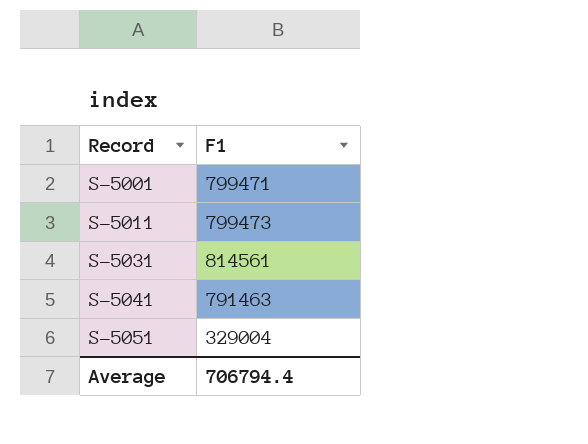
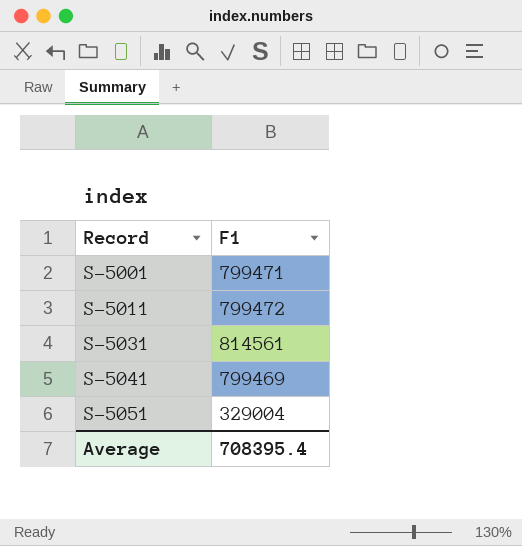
S-5011 | F1: 799473 -> 799472
S-5041 | F1: 791463 -> 799469
Average | F1: 706794.4 -> 708395.4

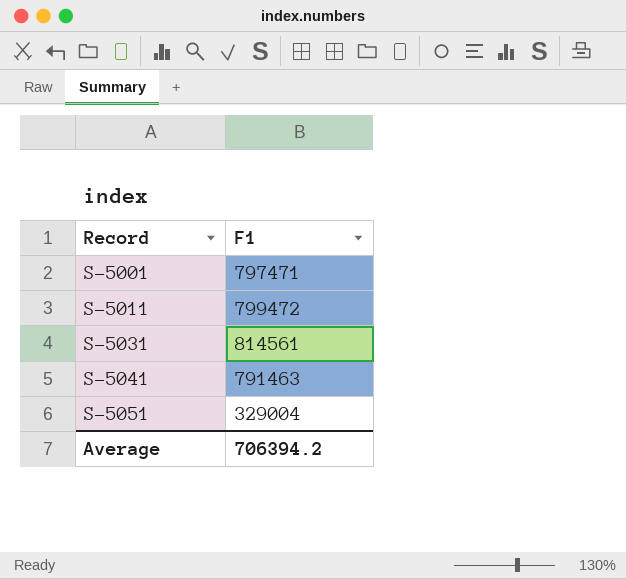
S-5001 | F1: 799471 -> 797471
S-5041 | F1: 799469 -> 791463
Average | F1: 708395.4 -> 706394.2

